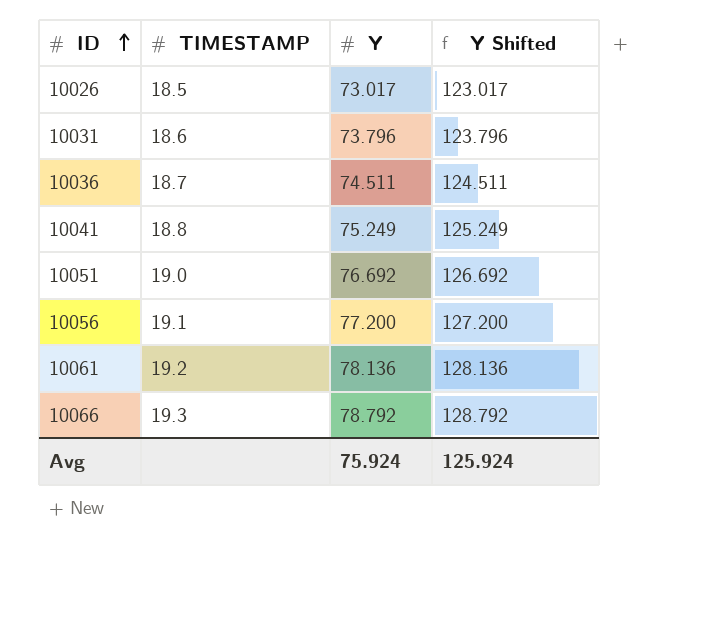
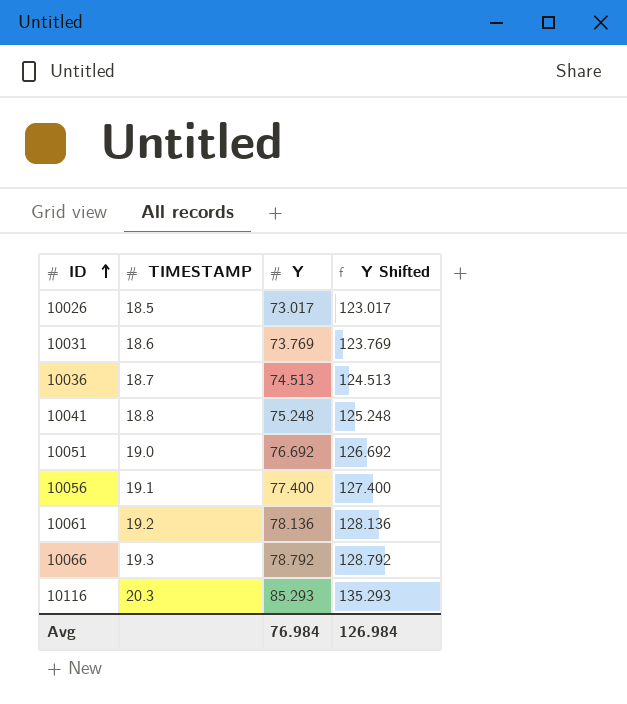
10031 | Y: 73.796 -> 73.769
10031 | Y Shifted: 123.796 -> 123.769
10036 | Y: 74.511 -> 74.513
10036 | Y Shifted: 124.511 -> 124.513
10041 | Y: 75.249 -> 75.248
10041 | Y Shifted: 125.249 -> 125.248
10056 | Y: 77.200 -> 77.400
10056 | Y Shifted: 127.200 -> 127.400
row 10116: none -> 20.3 | 85.293 | 135.293
Avg | Y: 75.924 -> 76.984
Avg | Y Shifted: 125.924 -> 126.984

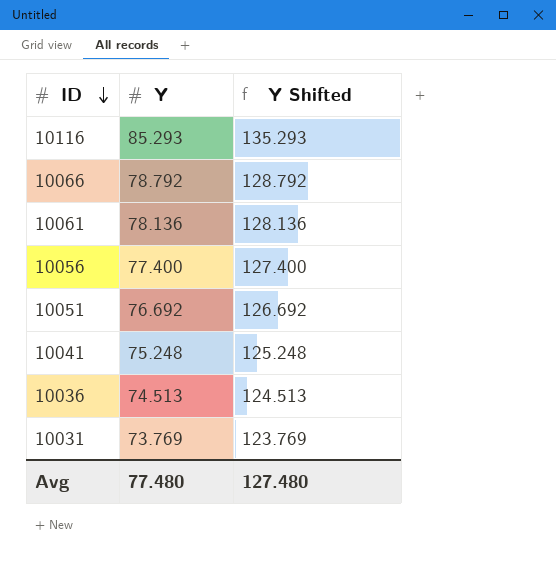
row order: ID ascending -> ID descending
column TIMESTAMP | position: 2 -> none
row 10026: 18.5 | 73.017 | 123.017 -> none
Avg | Y: 76.984 -> 77.480
Avg | Y Shifted: 126.984 -> 127.480

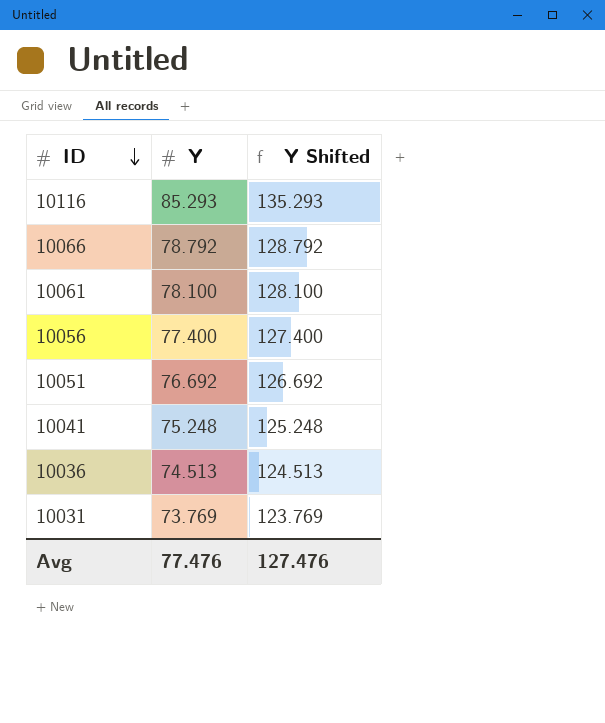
10061 | Y: 78.136 -> 78.100
10061 | Y Shifted: 128.136 -> 128.100
Avg | Y: 77.480 -> 77.476
Avg | Y Shifted: 127.480 -> 127.476

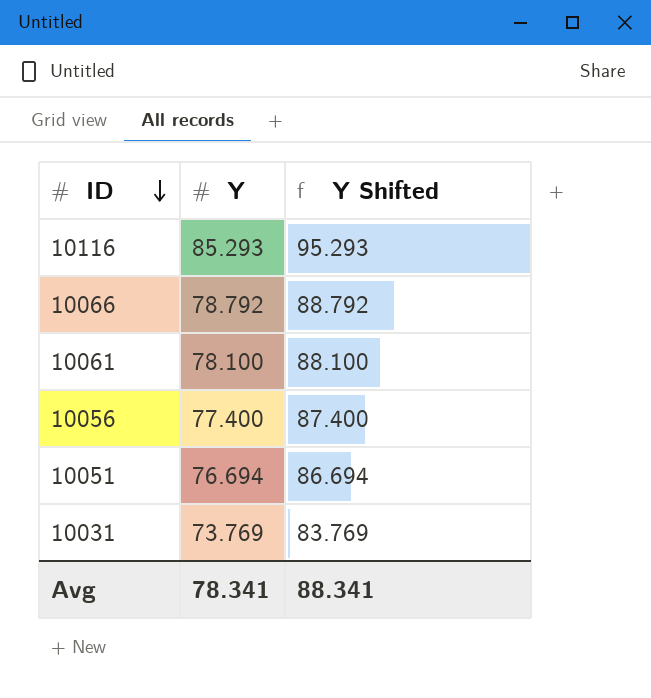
column Y Shifted | formula: [Y] + 50 -> [Y] + 10
row 10041: 75.248 | 125.248 -> none
row 10036: 74.513 | 124.513 -> none
10051 | Y: 76.692 -> 76.694
Avg | Y: 77.476 -> 78.341
Avg | Y Shifted: 127.476 -> 88.341

